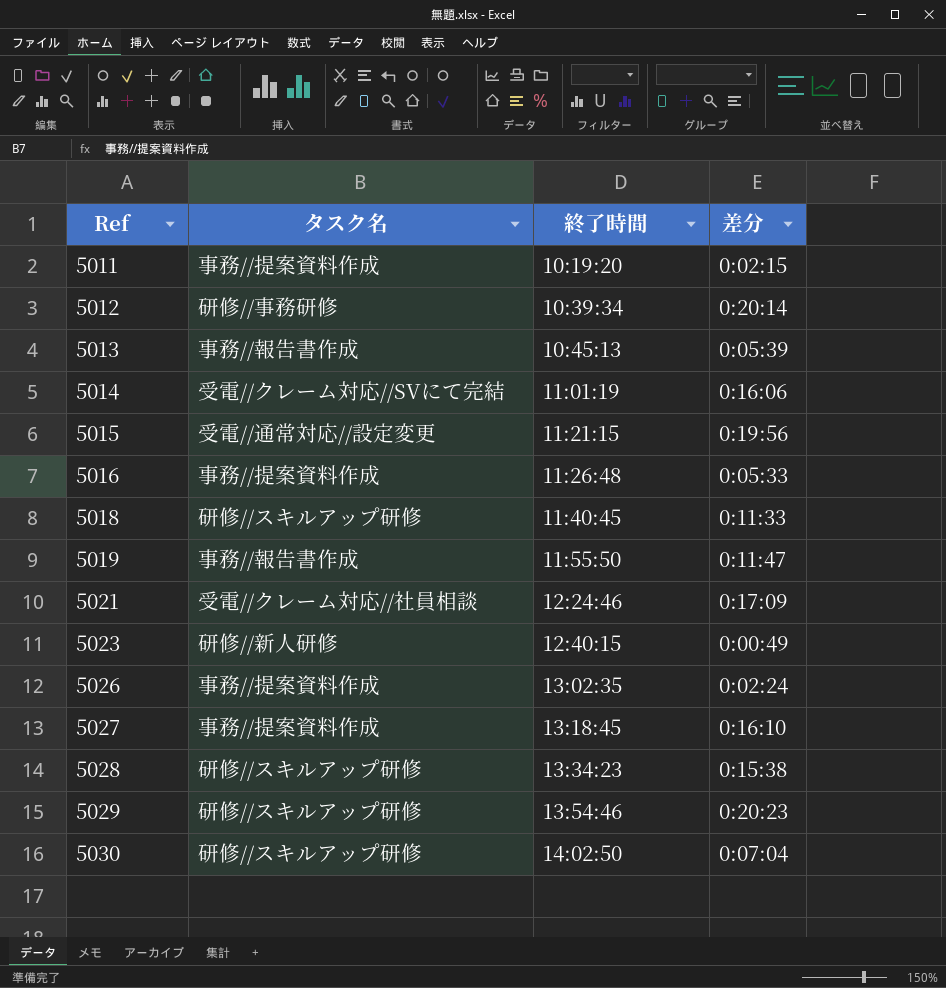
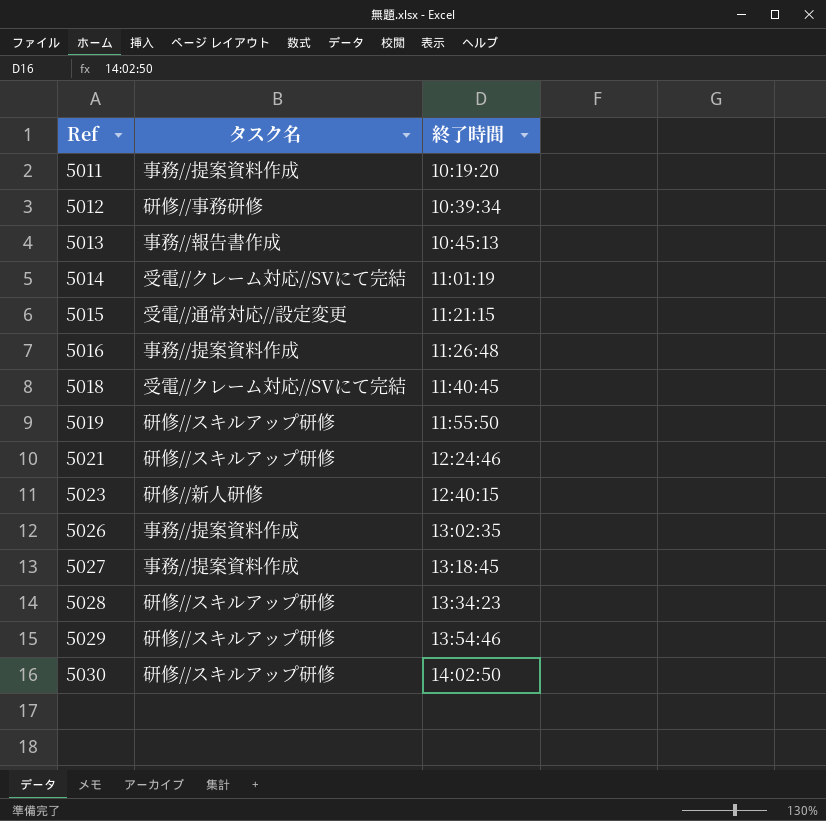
column 差分 | position: 4 -> none
5018 | タスク名: 研修//スキルアップ研修 -> 受電//クレーム対応//SVにて完結
5019 | タスク名: 事務//報告書作成 -> 研修//スキルアップ研修
5021 | タスク名: 受電//クレーム対応//社員相談 -> 研修//スキルアップ研修

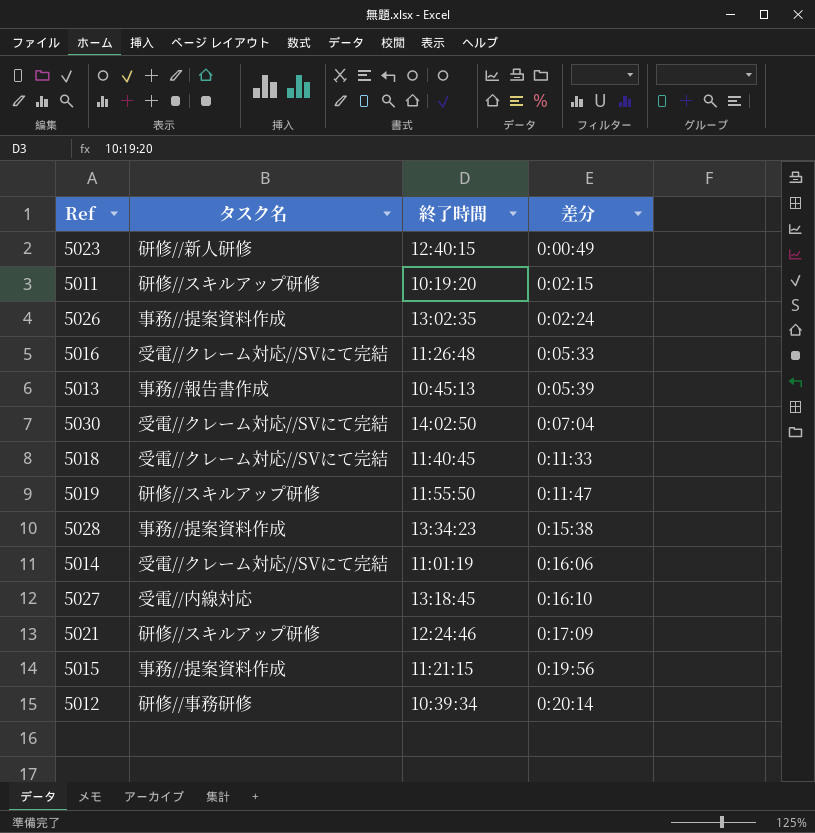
row order: Ref ascending -> 差分 ascending
column 差分 | position: none -> 4
row 5029: 研修//スキルアップ研修 | 13:54:46 -> none
5011 | タスク名: 事務//提案資料作成 -> 研修//スキルアップ研修
5016 | タスク名: 事務//提案資料作成 -> 受電//クレーム対応//SVにて完結
5030 | タスク名: 研修//スキルアップ研修 -> 受電//クレーム対応//SVにて完結
5028 | タスク名: 研修//スキルアップ研修 -> 事務//提案資料作成
5027 | タスク名: 事務//提案資料作成 -> 受電//内線対応
5015 | タスク名: 受電//通常対応//設定変更 -> 事務//提案資料作成

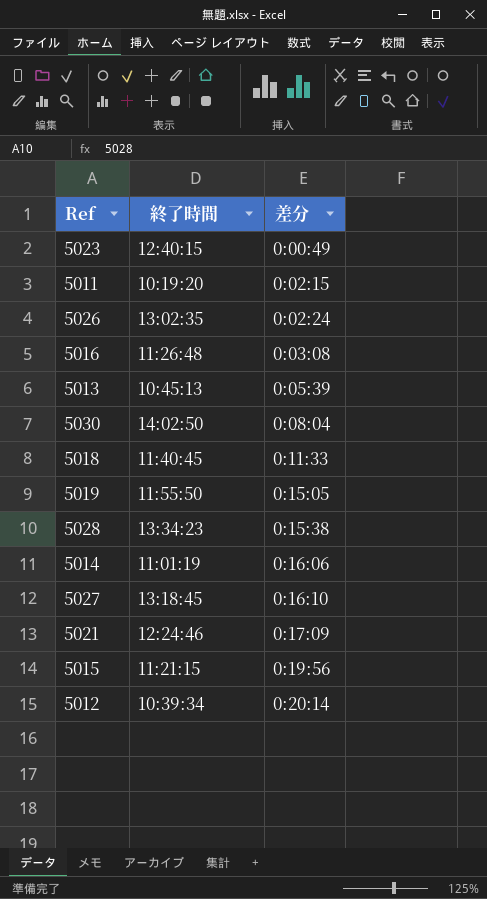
column タスク名 | position: 2 -> none
5016 | 差分: 0:05:33 -> 0:03:08
5030 | 差分: 0:07:04 -> 0:08:04
5019 | 差分: 0:11:47 -> 0:15:05

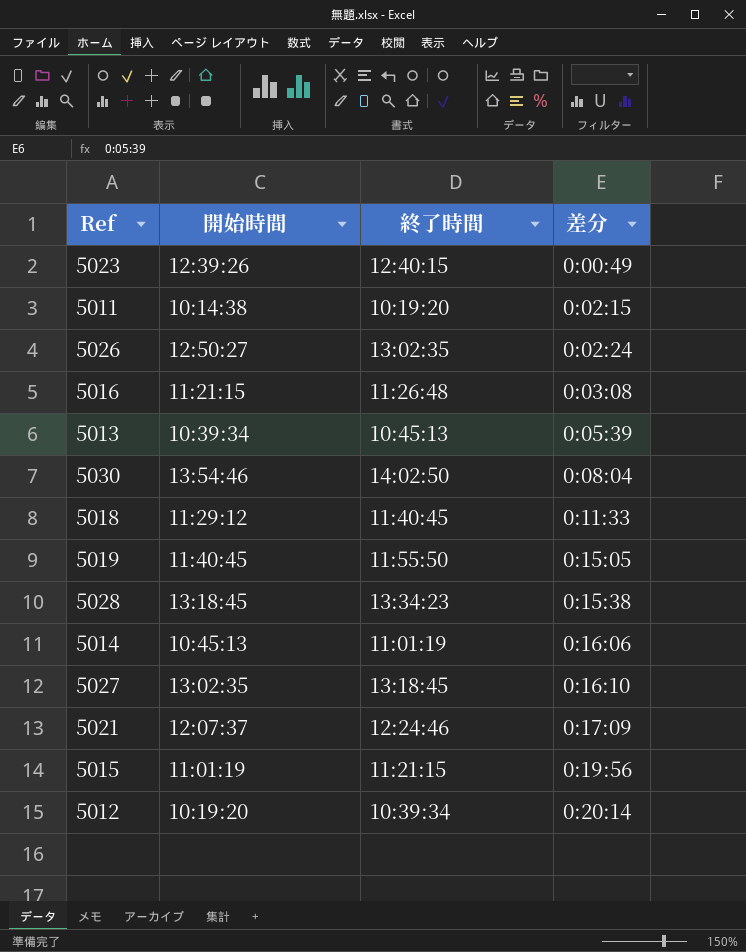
column 開始時間 | position: none -> 2

